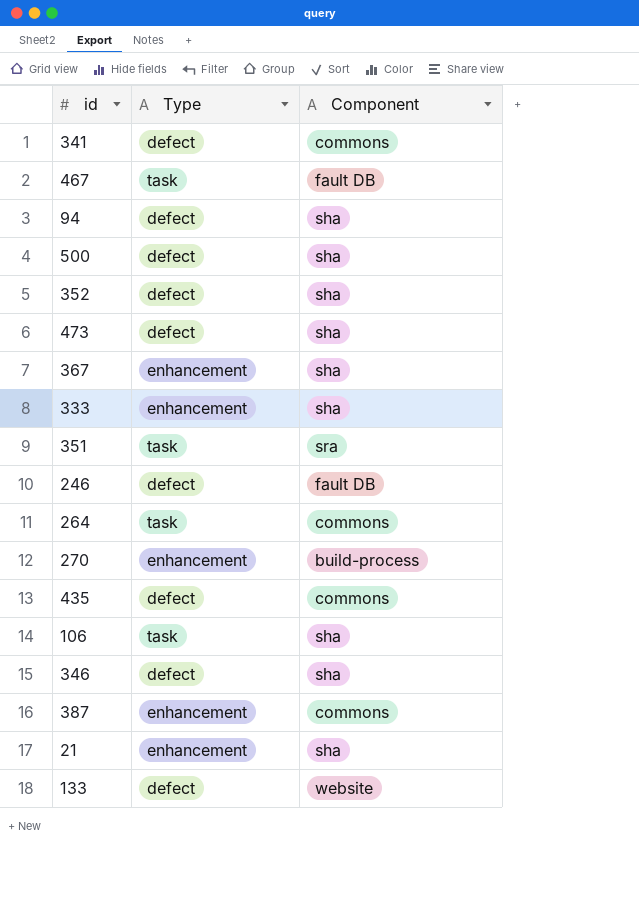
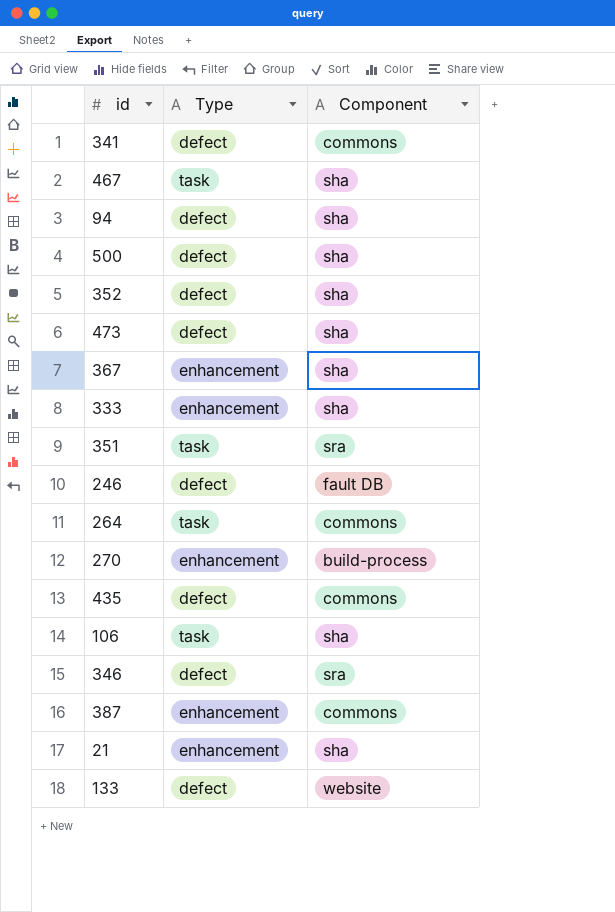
467 | Component: fault DB -> sha
346 | Component: sha -> sra

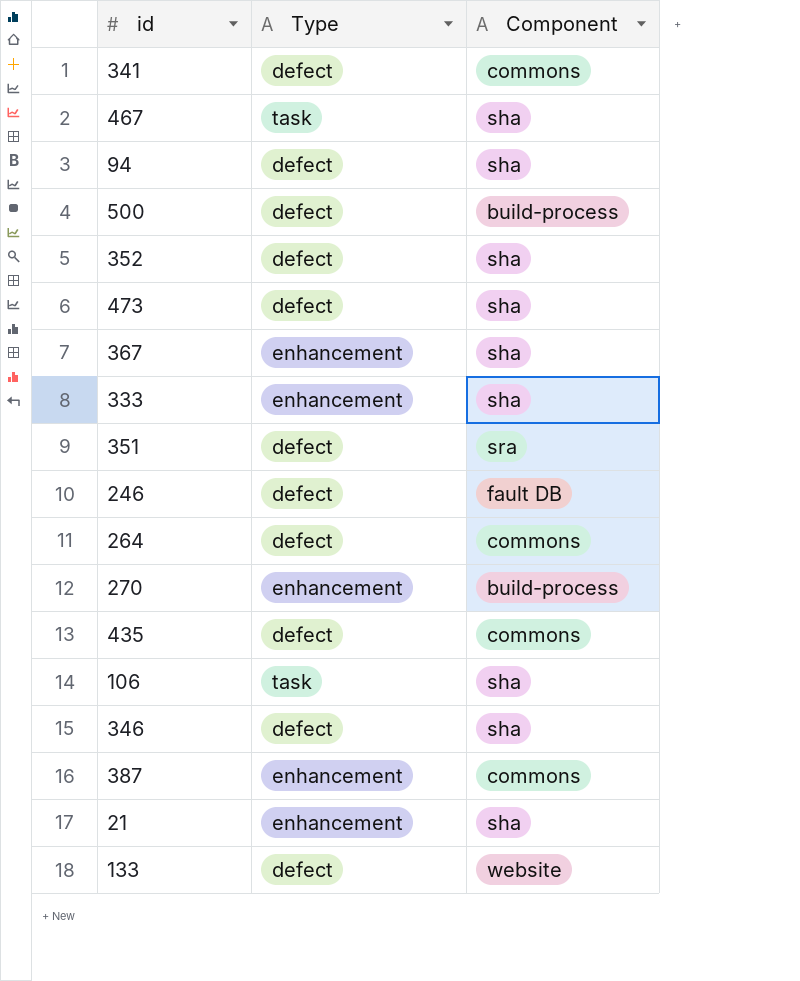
500 | Component: sha -> build-process
351 | Type: task -> defect
264 | Type: task -> defect
346 | Component: sra -> sha

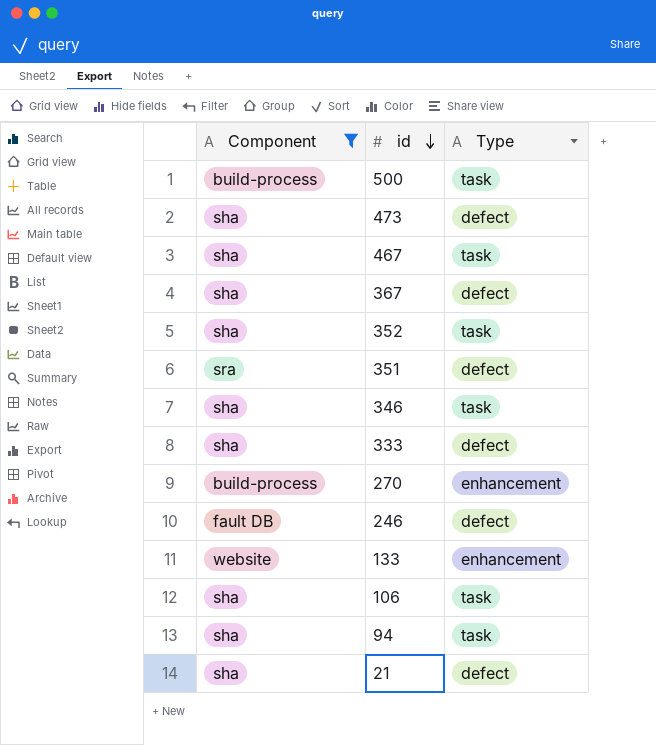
filter: none -> Component != commons
row order: none -> id descending
column Component | position: 3 -> 1
500 | Type: defect -> task
367 | Type: enhancement -> defect
352 | Type: defect -> task
346 | Type: defect -> task
333 | Type: enhancement -> defect
133 | Type: defect -> enhancement
94 | Type: defect -> task
21 | Type: enhancement -> defect

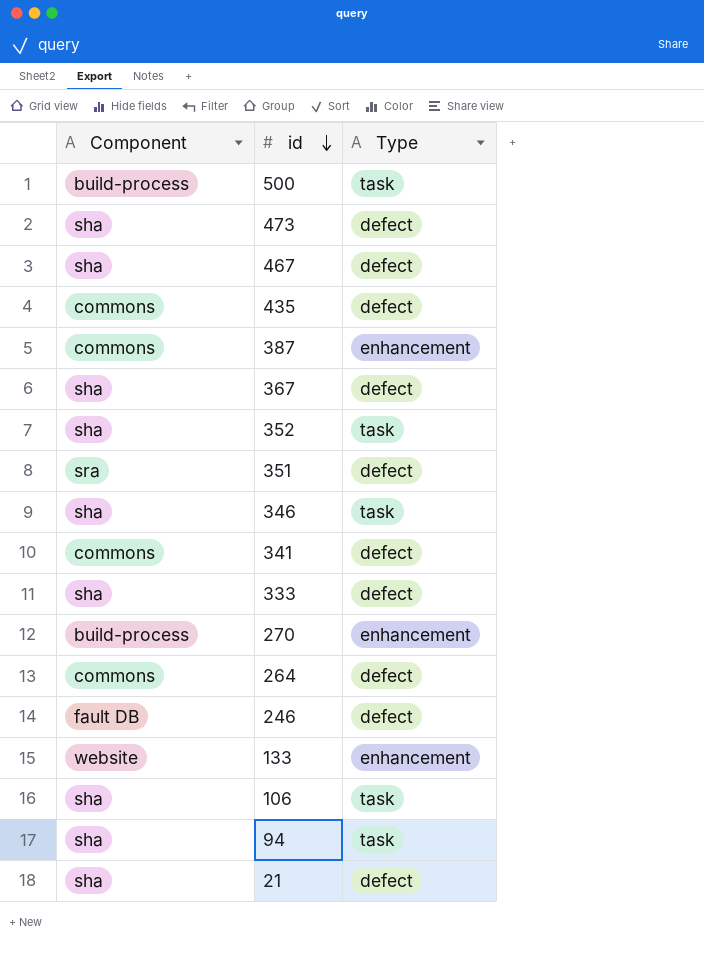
filter: Component != commons -> none
467 | Type: task -> defect

